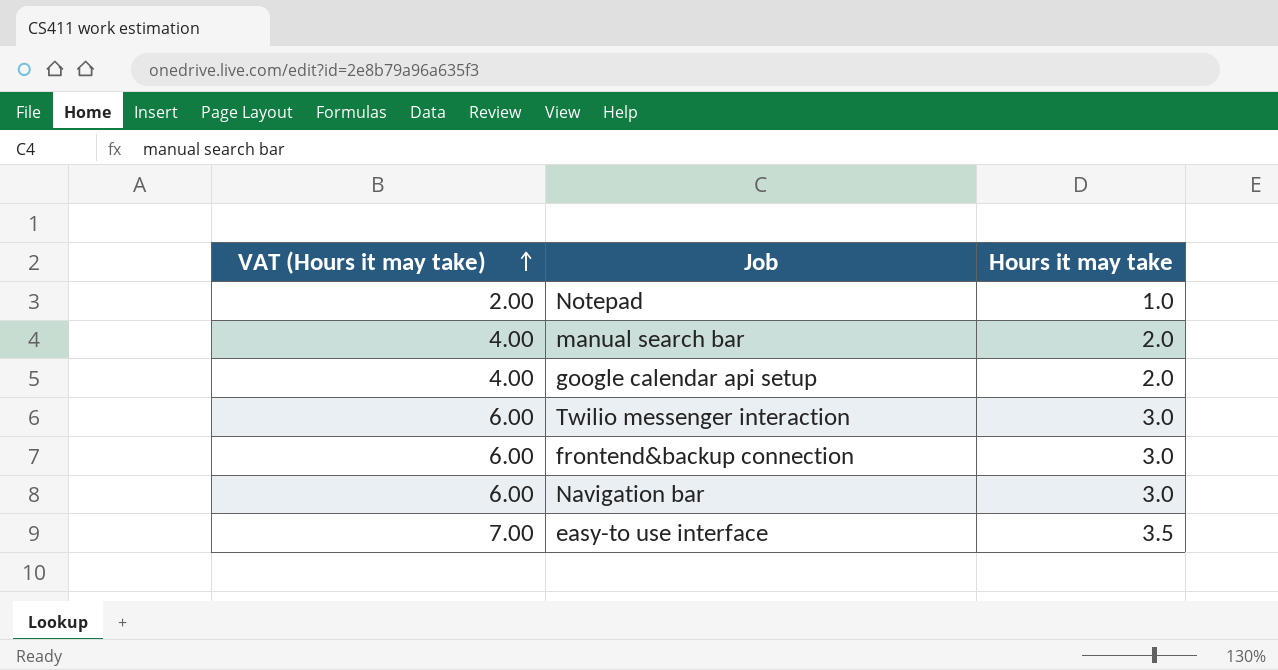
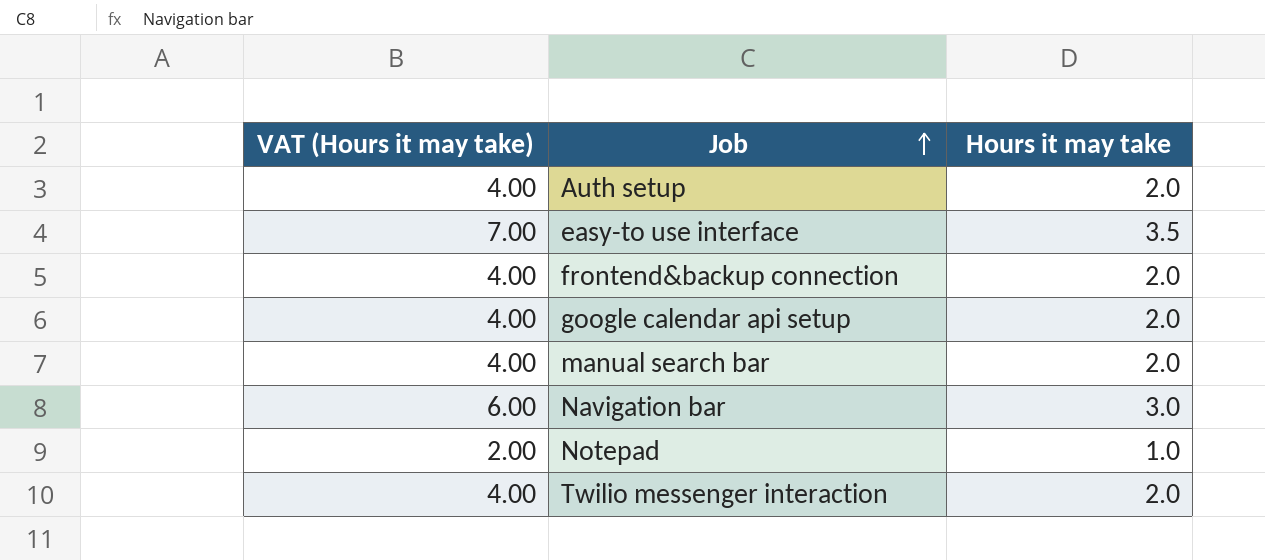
row order: VAT (Hours it may take) ascending -> Job ascending
row Auth setup: none -> 4.00 | 2.0
frontend&backup connection | VAT (Hours it may take): 6.00 -> 4.00
frontend&backup connection | Hours it may take: 3.0 -> 2.0
Twilio messenger interaction | VAT (Hours it may take): 6.00 -> 4.00
Twilio messenger interaction | Hours it may take: 3.0 -> 2.0

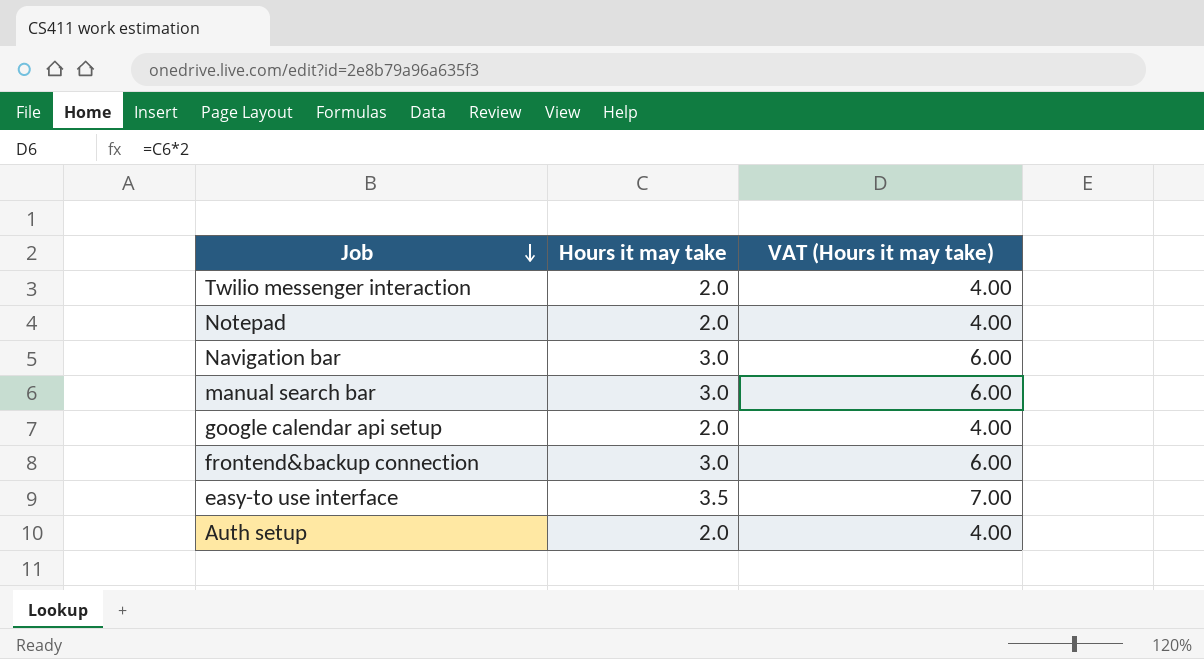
row order: Job ascending -> Job descending
column VAT (Hours it may take) | position: 1 -> 3
Notepad | Hours it may take: 1.0 -> 2.0
Notepad | VAT (Hours it may take): 2.00 -> 4.00
manual search bar | Hours it may take: 2.0 -> 3.0
manual search bar | VAT (Hours it may take): 4.00 -> 6.00
frontend&backup connection | Hours it may take: 2.0 -> 3.0
frontend&backup connection | VAT (Hours it may take): 4.00 -> 6.00

